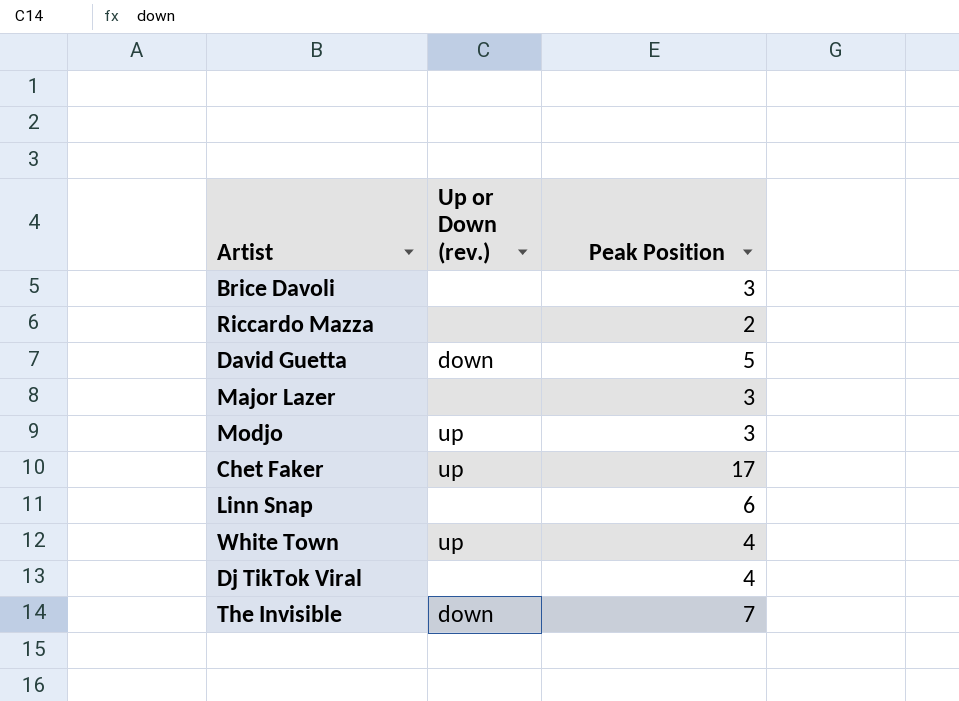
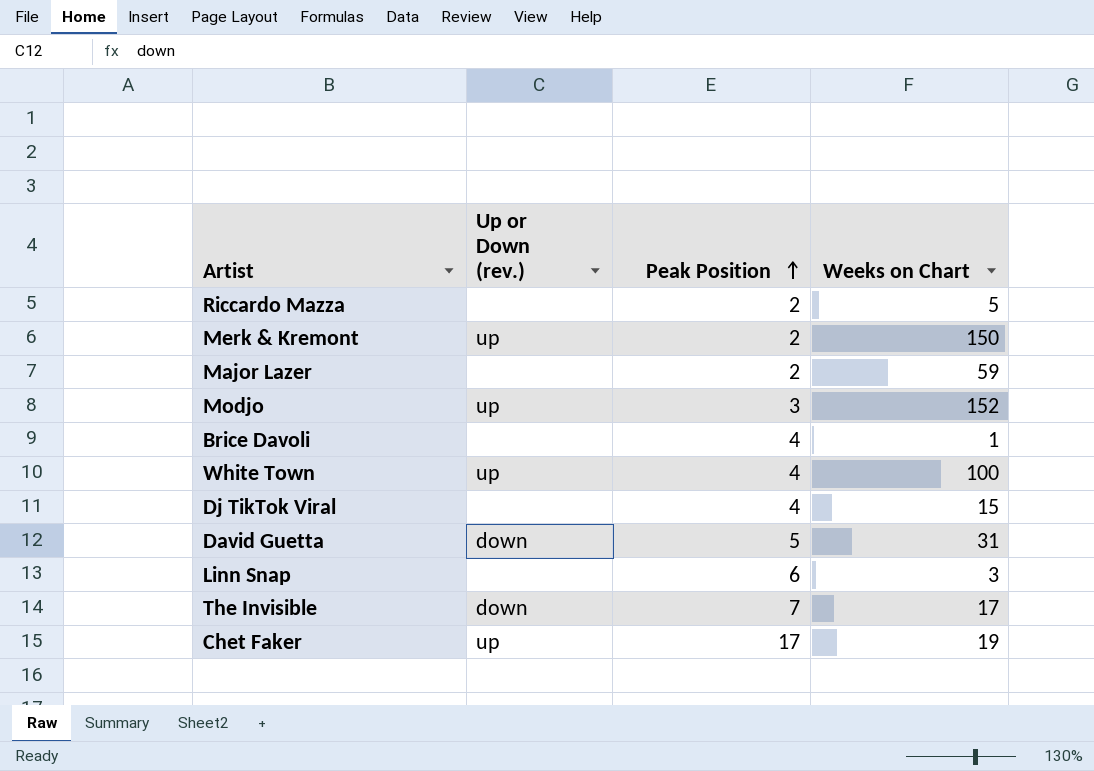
row order: none -> Peak Position ascending
column Weeks on Chart | position: none -> 4
row Merk & Kremont: none -> up | 2 | 150
Major Lazer | Peak Position: 3 -> 2
Brice Davoli | Peak Position: 3 -> 4

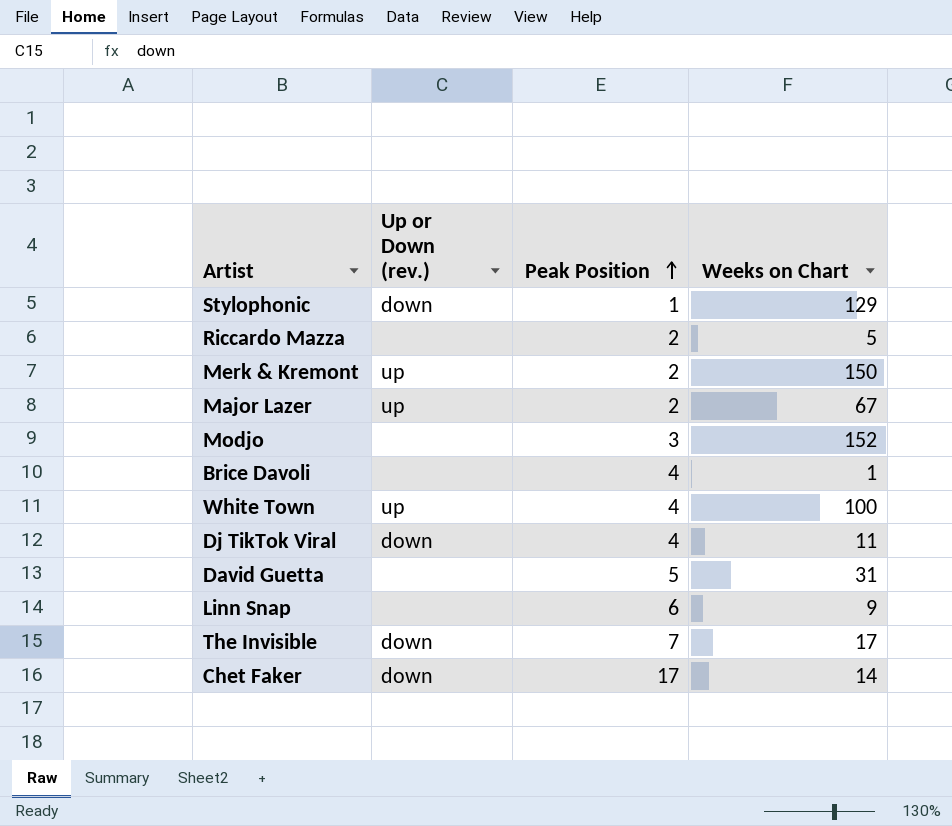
row Stylophonic: none -> down | 1 | 129
Major Lazer | Up or Down (rev.): none -> up
Major Lazer | Weeks on Chart: 59 -> 67
Modjo | Up or Down (rev.): up -> none
Dj TikTok Viral | Up or Down (rev.): none -> down
Dj TikTok Viral | Weeks on Chart: 15 -> 11
David Guetta | Up or Down (rev.): down -> none
Linn Snap | Weeks on Chart: 3 -> 9
Chet Faker | Up or Down (rev.): up -> down
Chet Faker | Weeks on Chart: 19 -> 14

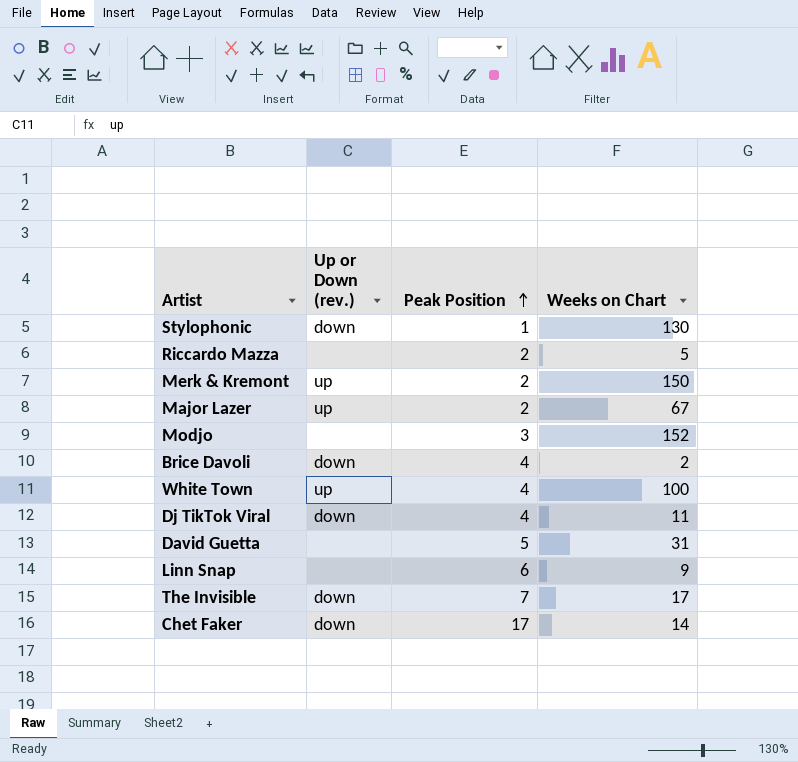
Stylophonic | Weeks on Chart: 129 -> 130
Brice Davoli | Up or Down (rev.): none -> down
Brice Davoli | Weeks on Chart: 1 -> 2

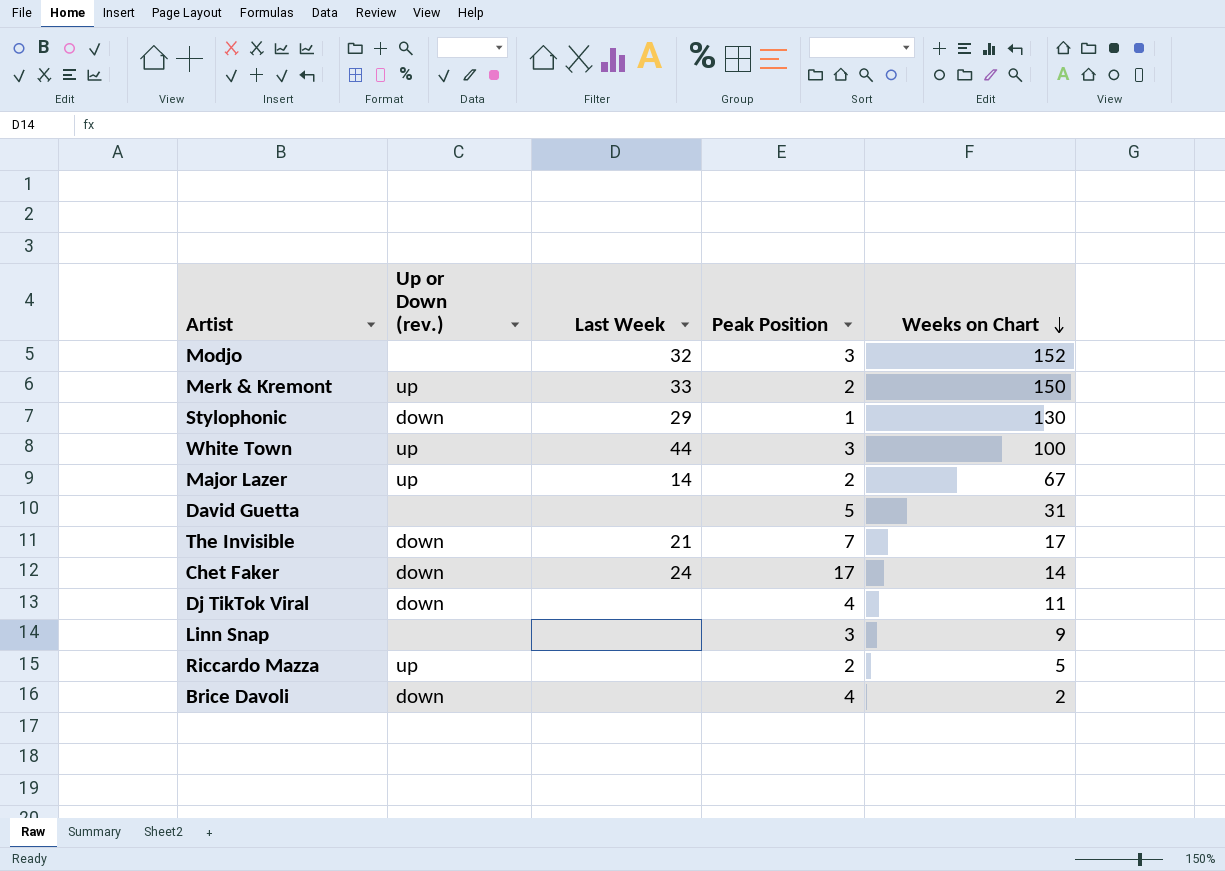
row order: Peak Position ascending -> Weeks on Chart descending
column Last Week | position: none -> 3
White Town | Peak Position: 4 -> 3
Linn Snap | Peak Position: 6 -> 3
Riccardo Mazza | Up or Down (rev.): none -> up

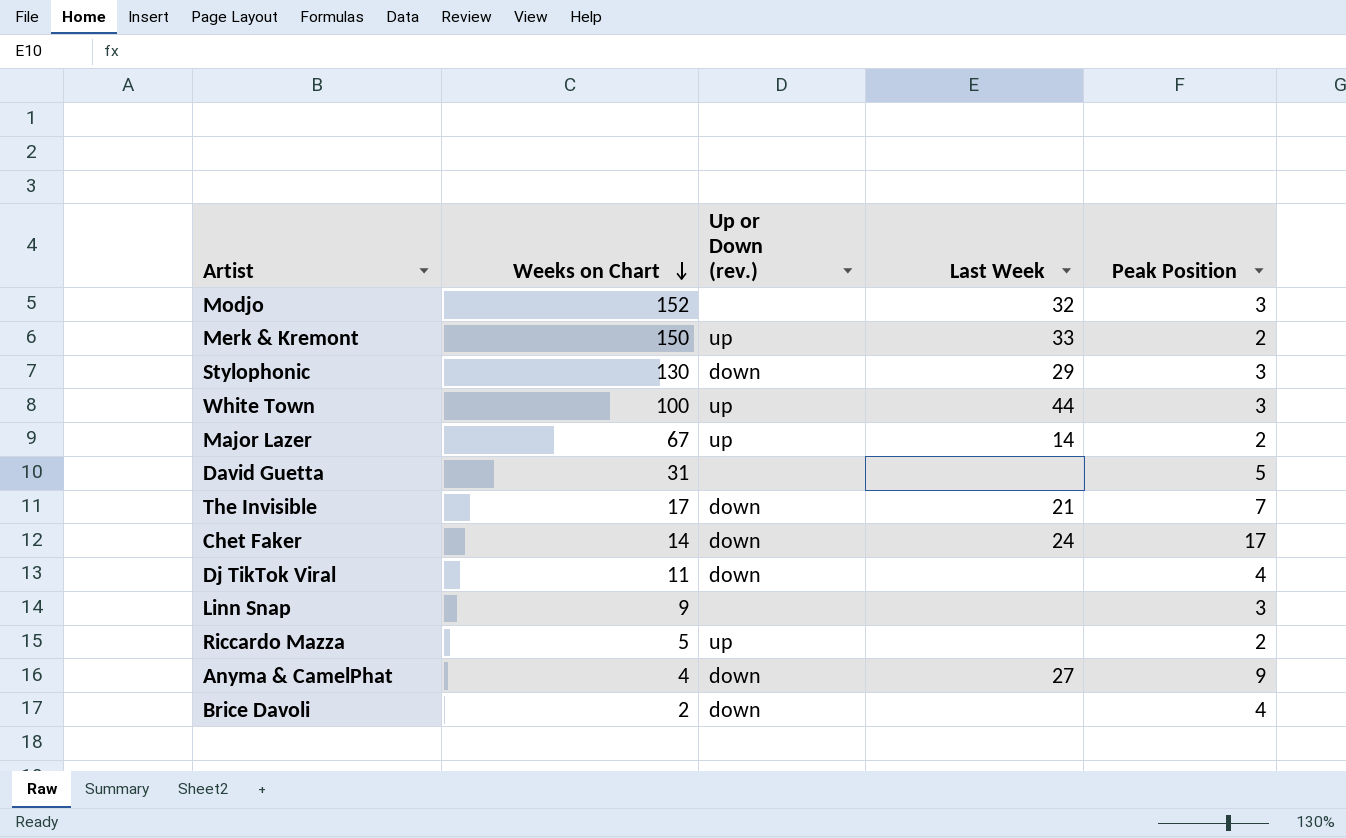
column Weeks on Chart | position: 5 -> 2
Stylophonic | Peak Position: 1 -> 3
row Anyma & CamelPhat: none -> 4 | down | 27 | 9

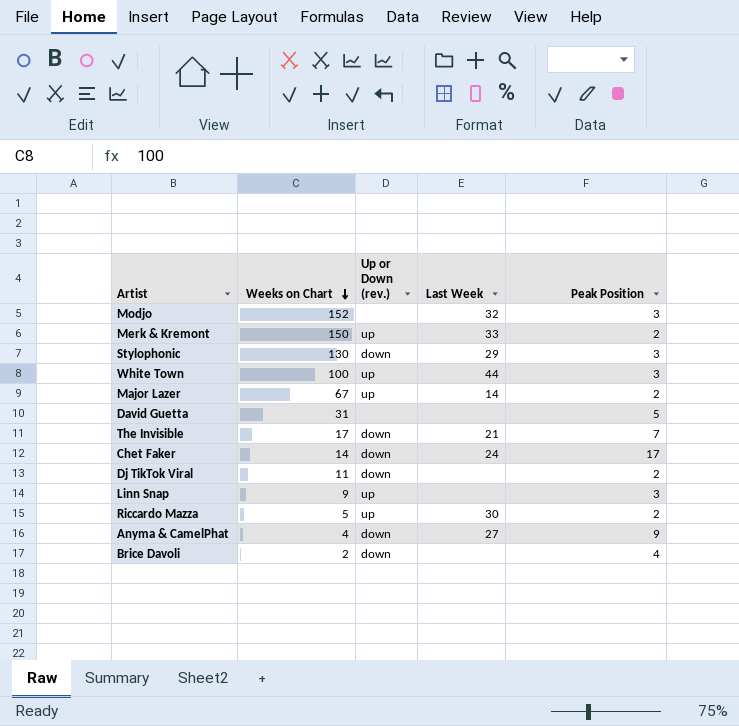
Dj TikTok Viral | Peak Position: 4 -> 2
Linn Snap | Up or Down (rev.): none -> up
Riccardo Mazza | Last Week: none -> 30

